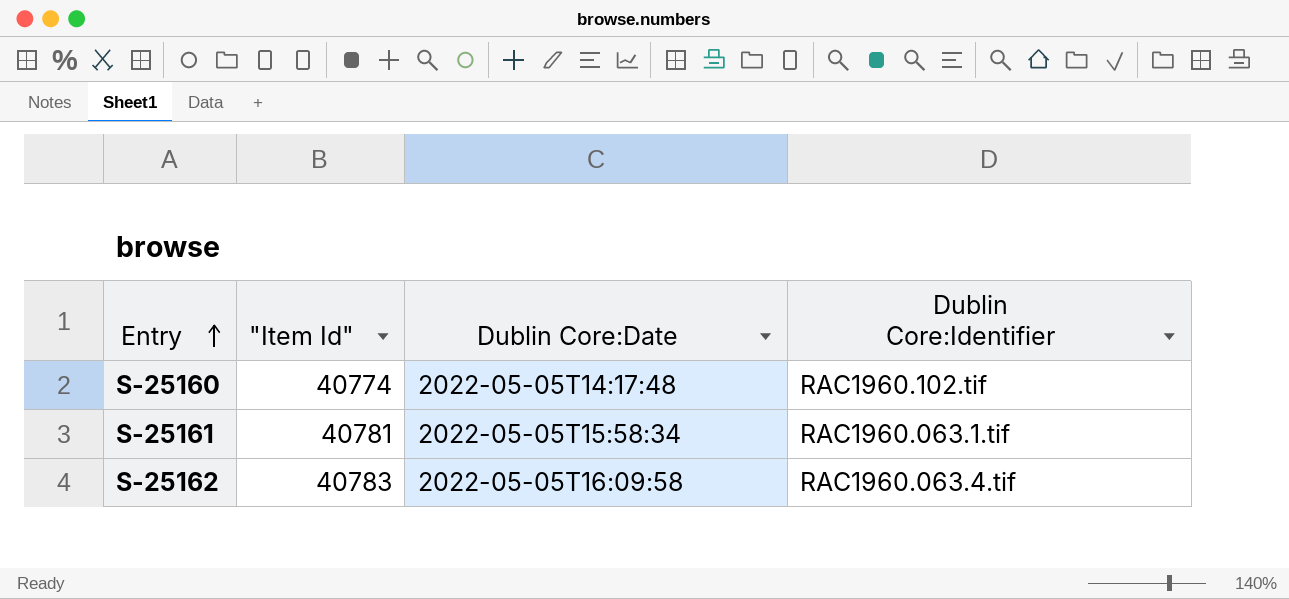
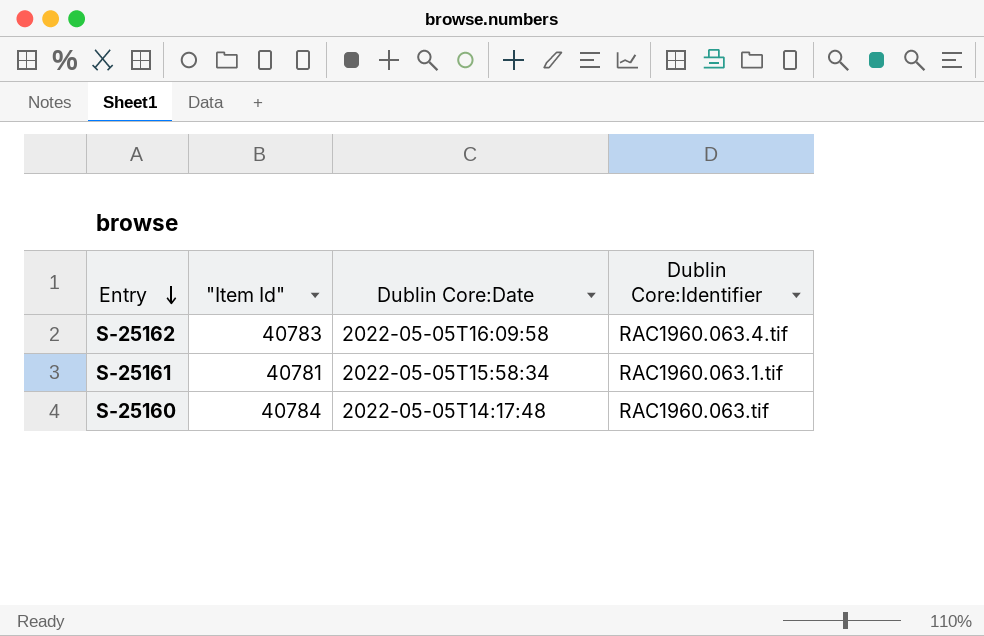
row order: Entry ascending -> Entry descending
S-25160 | "Item Id": 40774 -> 40784
S-25160 | Dublin Core:Identifier: RAC1960.102.tif -> RAC1960.063.tif

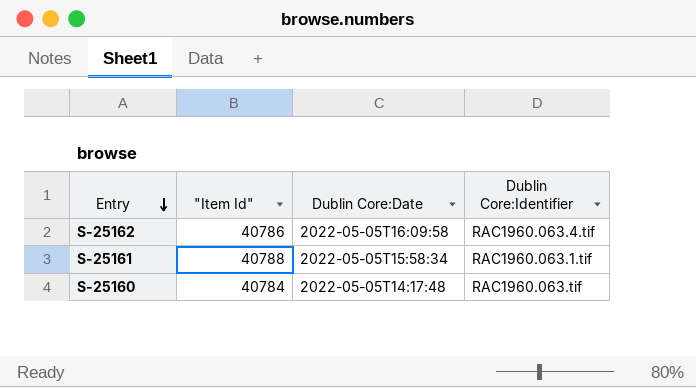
S-25162 | "Item Id": 40783 -> 40786
S-25161 | "Item Id": 40781 -> 40788

